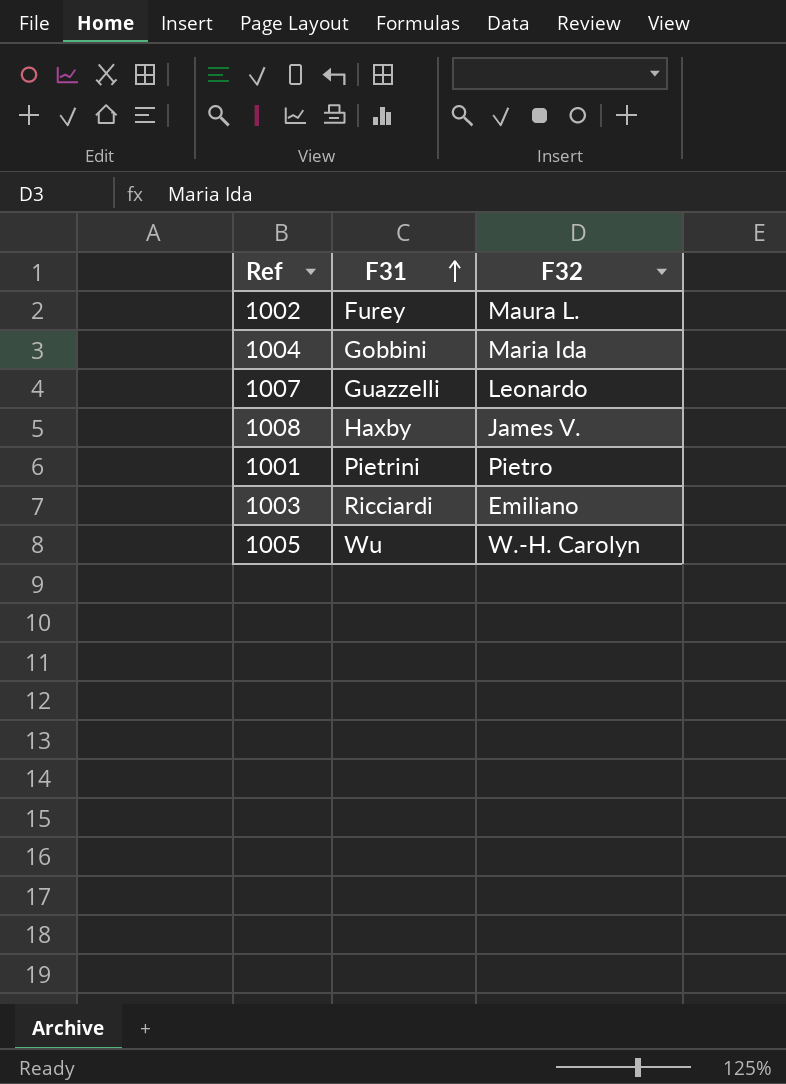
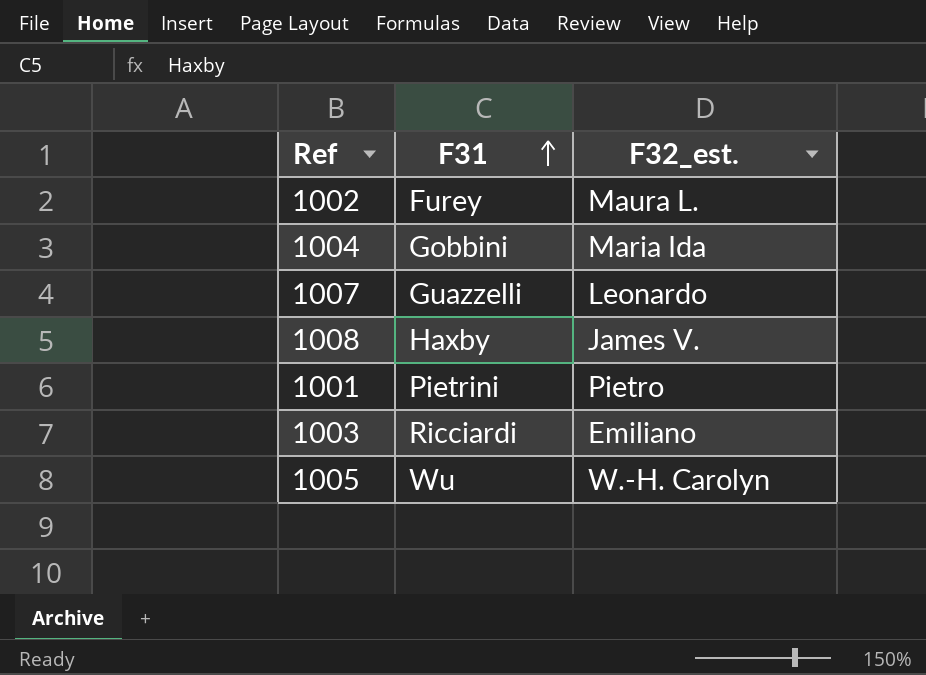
column name: F32 -> F32_est.

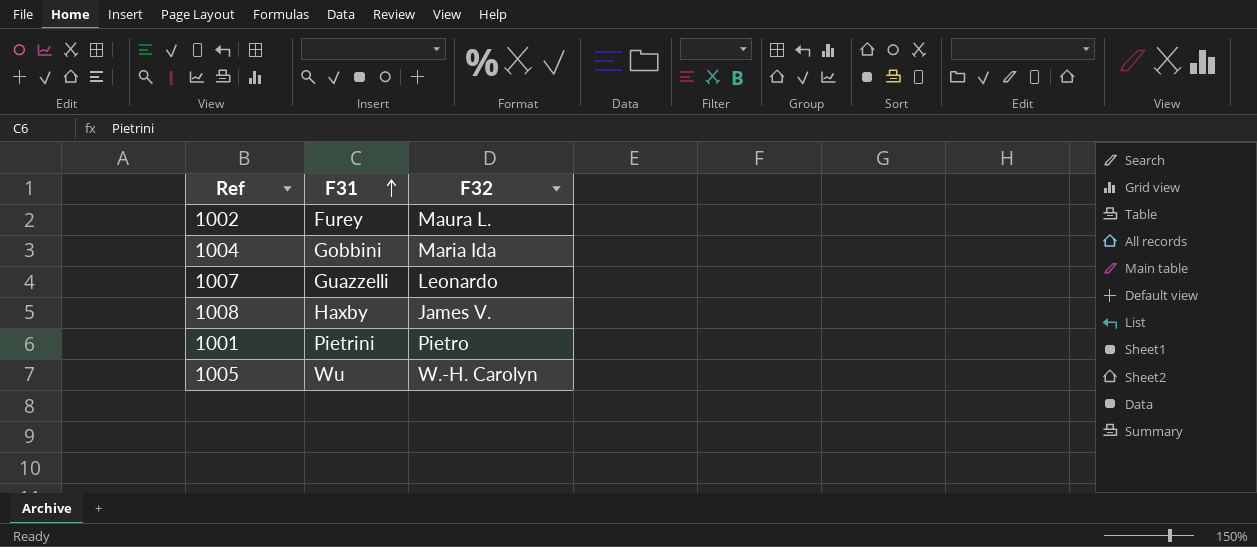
column name: F32_est. -> F32
row 1003: Ricciardi | Emiliano -> none

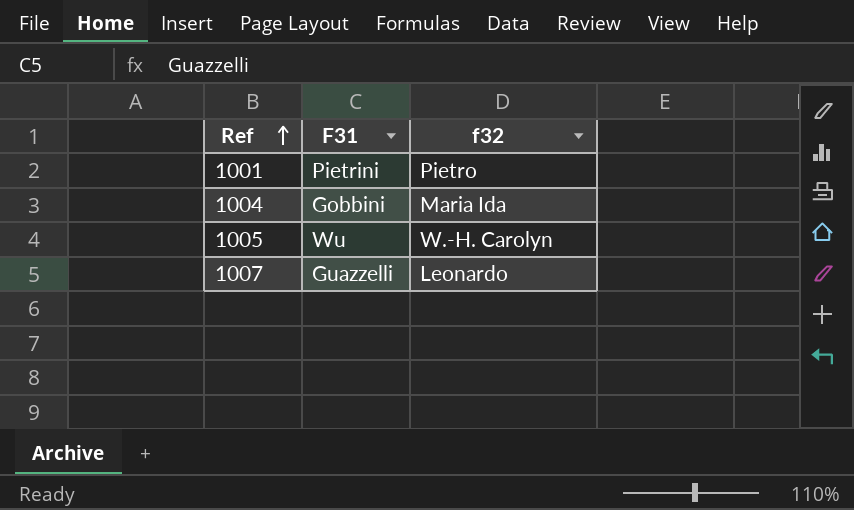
row order: F31 ascending -> Ref ascending
column name: F32 -> f32
row 1002: Furey | Maura L. -> none
row 1008: Haxby | James V. -> none

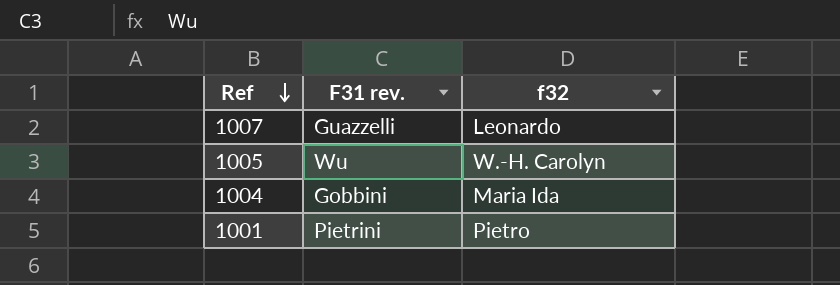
row order: Ref ascending -> Ref descending
column name: F31 -> F31 rev.

